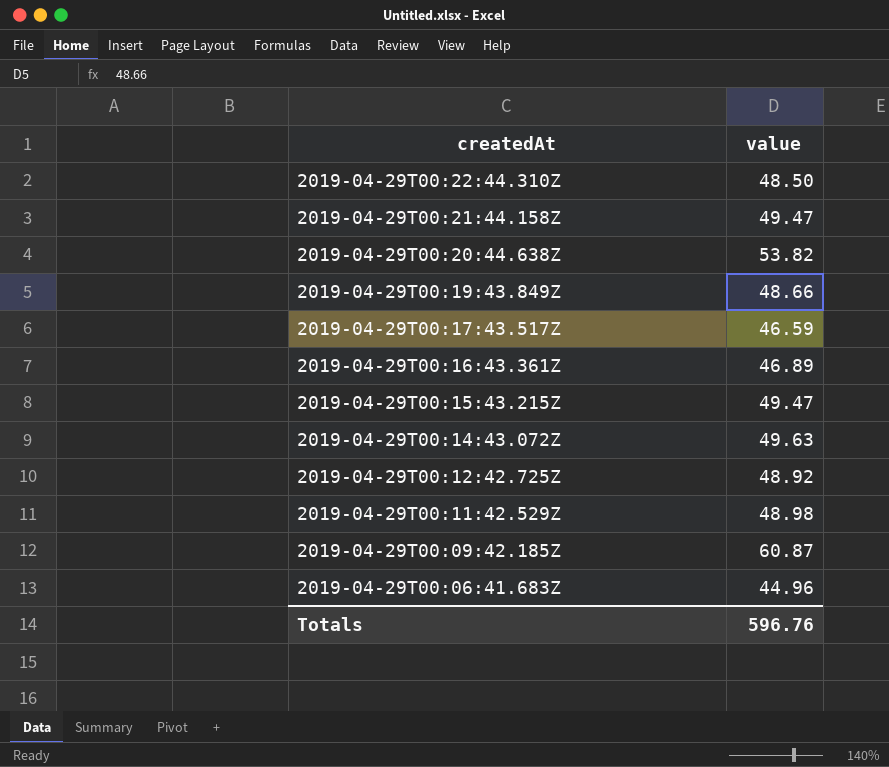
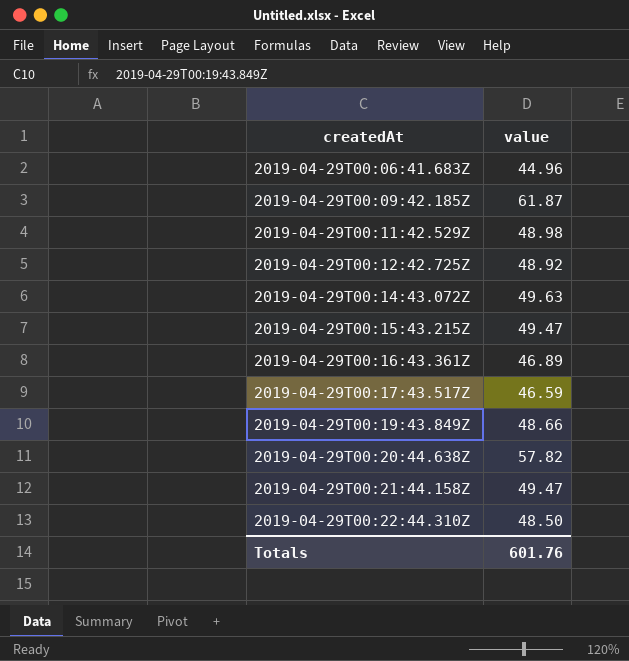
row order: createdAt descending -> createdAt ascending
2019-04-29T00:09:42.185Z | value: 60.87 -> 61.87
2019-04-29T00:20:44.638Z | value: 53.82 -> 57.82
Totals | value: 596.76 -> 601.76

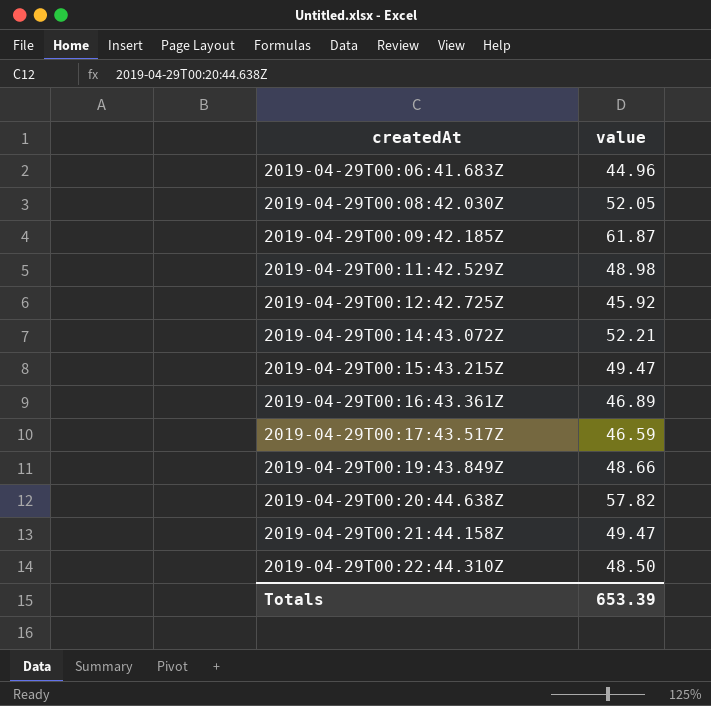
row 2019-04-29T00:08:42.030Z: none -> 52.05
2019-04-29T00:12:42.725Z | value: 48.92 -> 45.92
2019-04-29T00:14:43.072Z | value: 49.63 -> 52.21
Totals | value: 601.76 -> 653.39

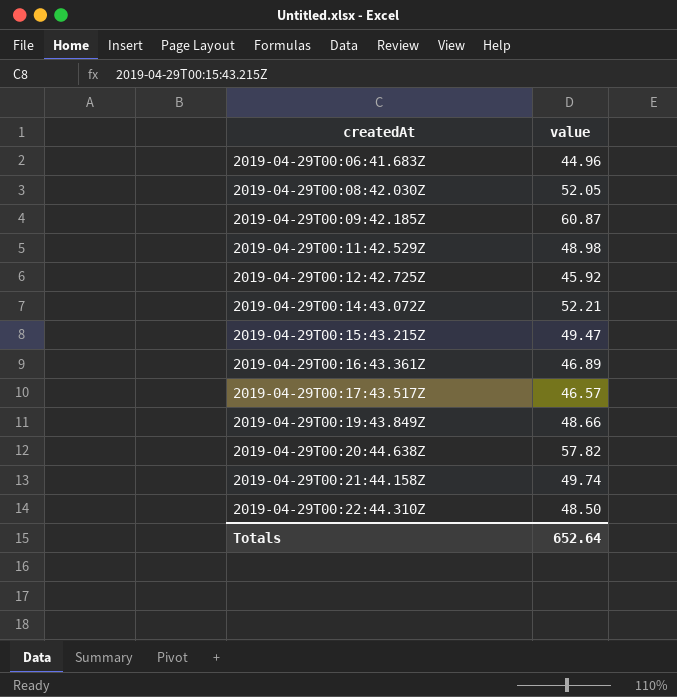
2019-04-29T00:09:42.185Z | value: 61.87 -> 60.87
2019-04-29T00:17:43.517Z | value: 46.59 -> 46.57
2019-04-29T00:21:44.158Z | value: 49.47 -> 49.74
Totals | value: 653.39 -> 652.64

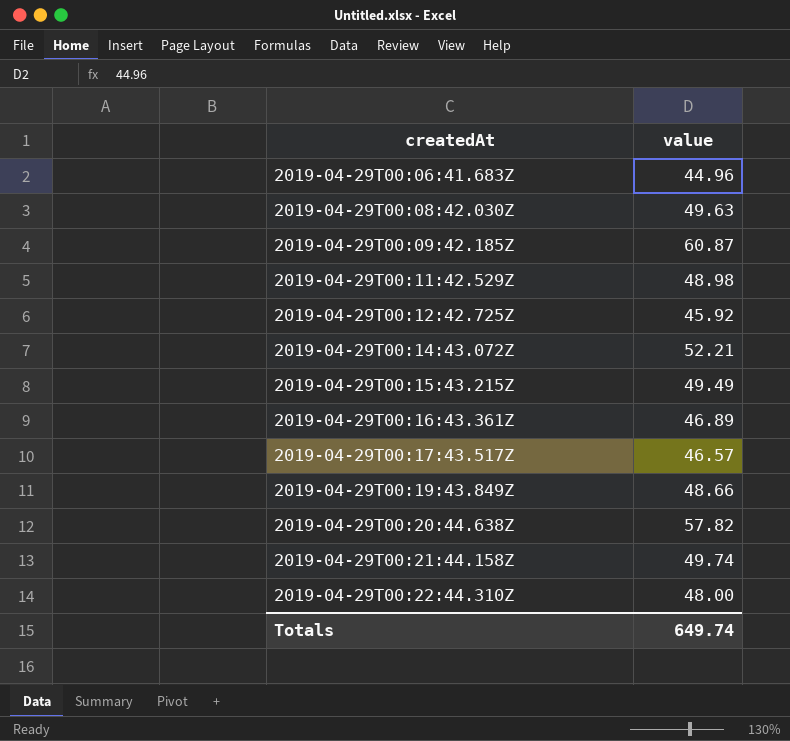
2019-04-29T00:08:42.030Z | value: 52.05 -> 49.63
2019-04-29T00:15:43.215Z | value: 49.47 -> 49.49
2019-04-29T00:22:44.310Z | value: 48.50 -> 48.00
Totals | value: 652.64 -> 649.74

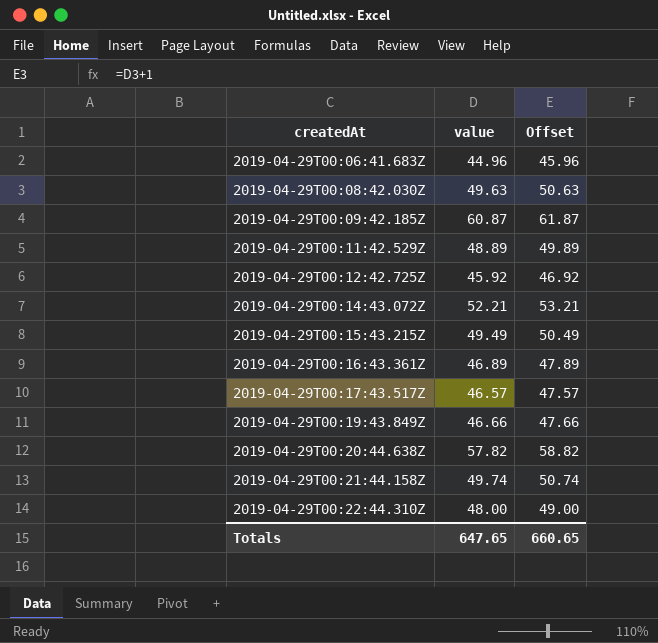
column Offset | formula: none -> [value] + 1
2019-04-29T00:11:42.529Z | value: 48.98 -> 48.89
2019-04-29T00:19:43.849Z | value: 48.66 -> 46.66
Totals | value: 649.74 -> 647.65

